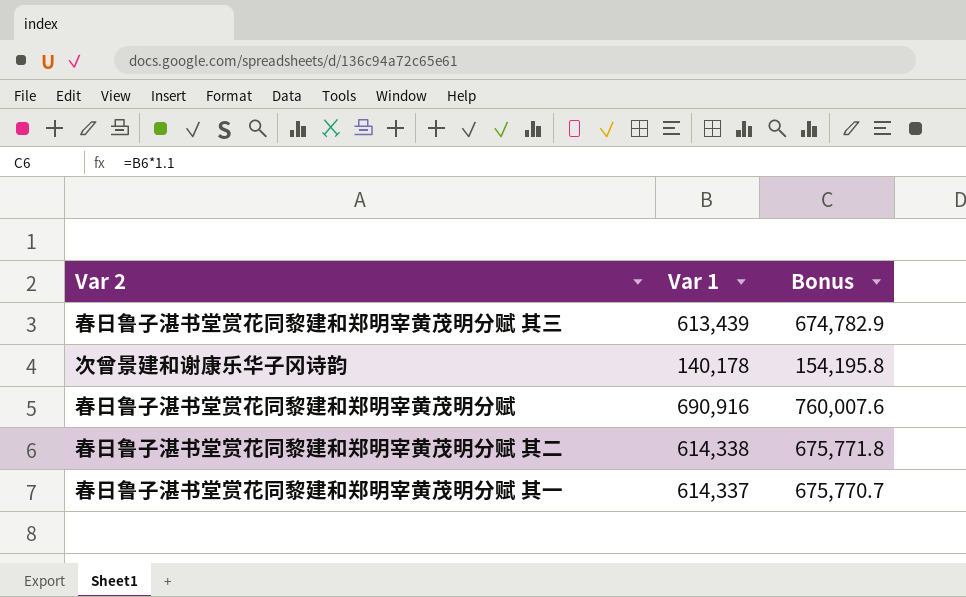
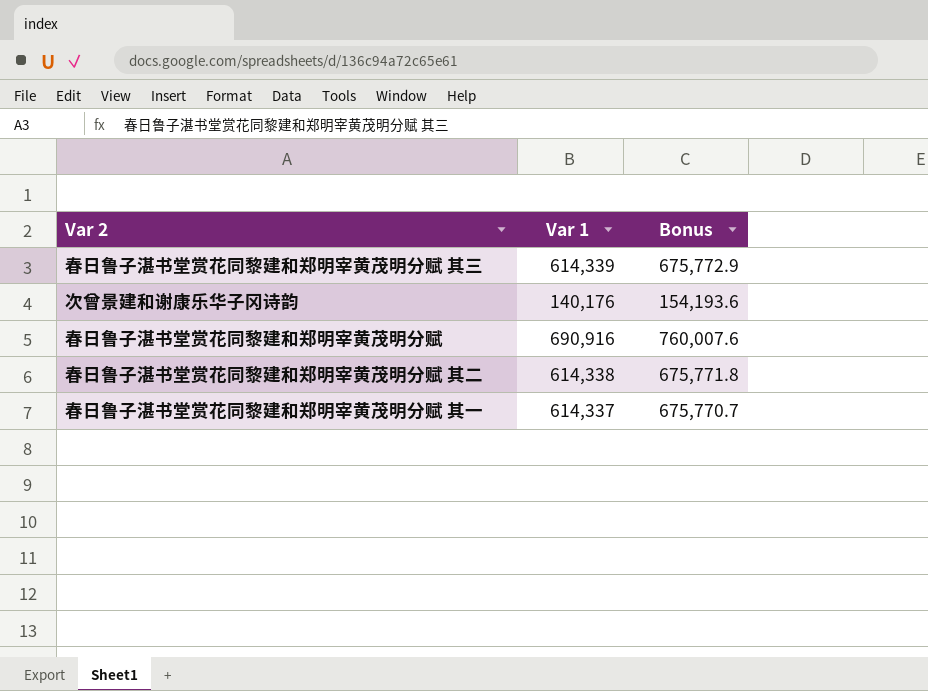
春日鲁子湛书堂赏花同黎建和郑明宰黄茂明分赋 其三 | Var 1: 613,439 -> 614,339
春日鲁子湛书堂赏花同黎建和郑明宰黄茂明分赋 其三 | Bonus: 674,782.9 -> 675,772.9
次曾景建和谢康乐华子冈诗韵 | Var 1: 140,178 -> 140,176
次曾景建和谢康乐华子冈诗韵 | Bonus: 154,195.8 -> 154,193.6

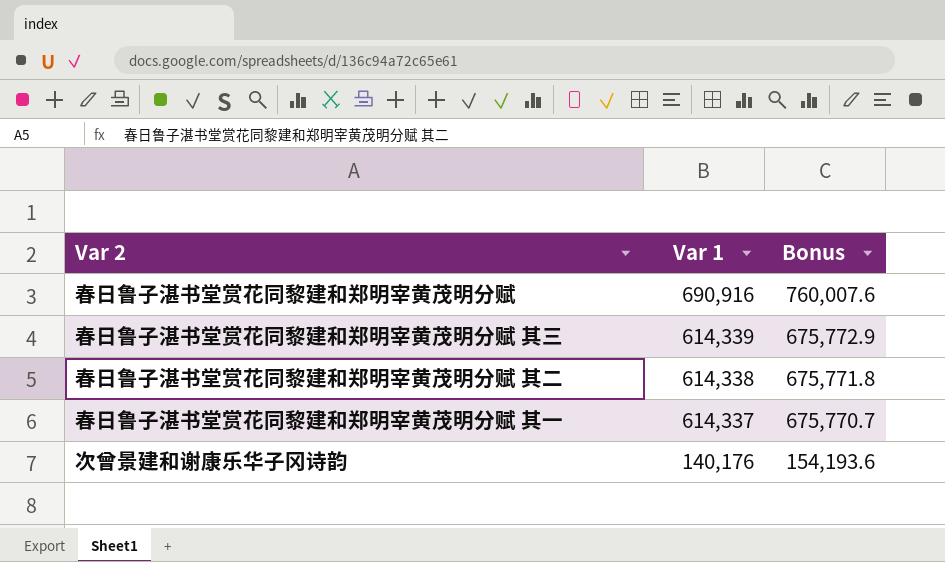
row order: none -> Var 1 descending

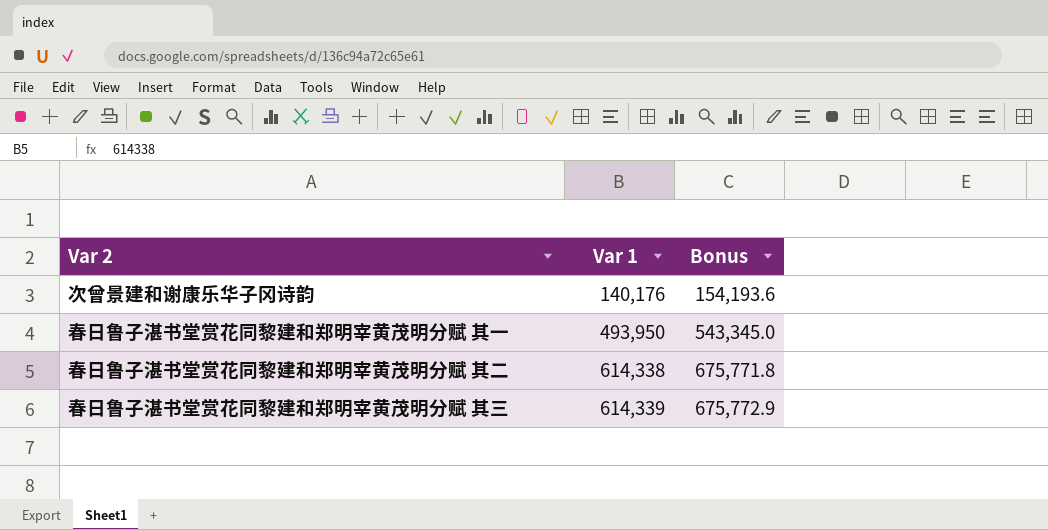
row order: Var 1 descending -> Var 1 ascending
row 春日鲁子湛书堂赏花同黎建和郑明宰黄茂明分赋: 690,916 | 760,007.6 -> none
春日鲁子湛书堂赏花同黎建和郑明宰黄茂明分赋 其一 | Var 1: 614,337 -> 493,950
春日鲁子湛书堂赏花同黎建和郑明宰黄茂明分赋 其一 | Bonus: 675,770.7 -> 543,345.0

